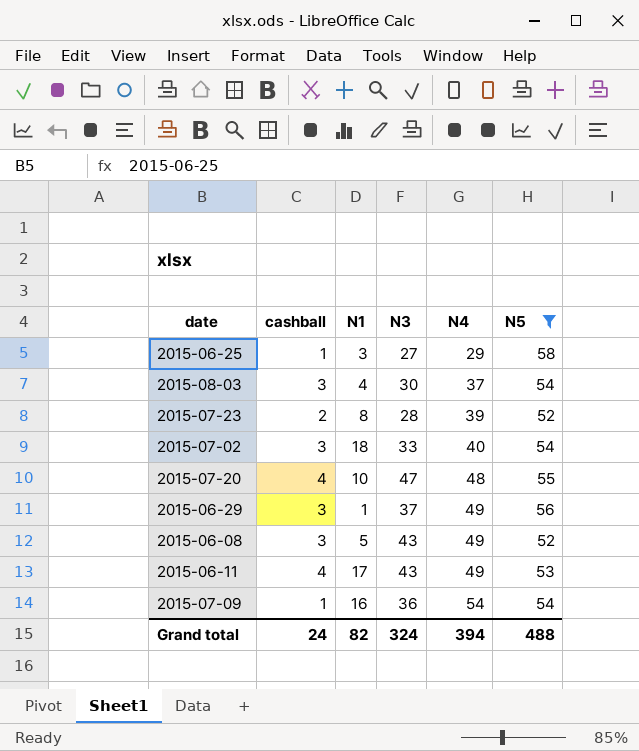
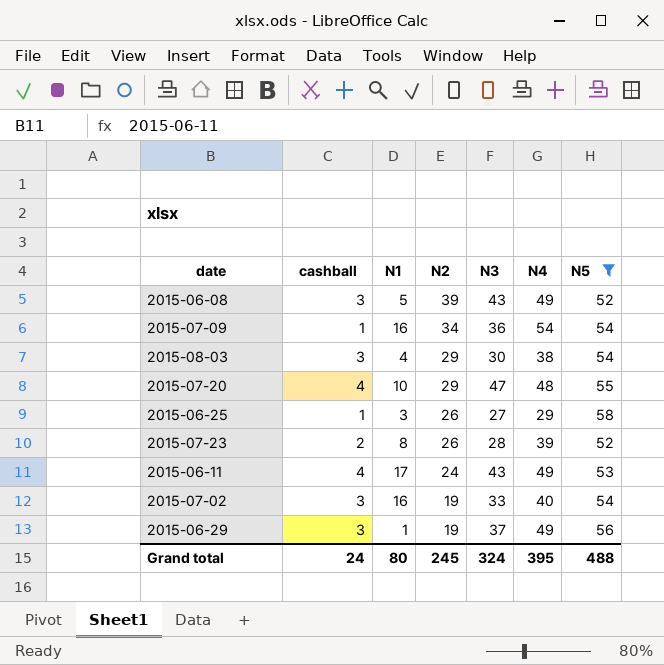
row order: N4 ascending -> N2 descending
column N2 | position: none -> 4
2015-08-03 | N4: 37 -> 38
2015-07-02 | N1: 18 -> 16
Grand total | N1: 82 -> 80
Grand total | N4: 394 -> 395

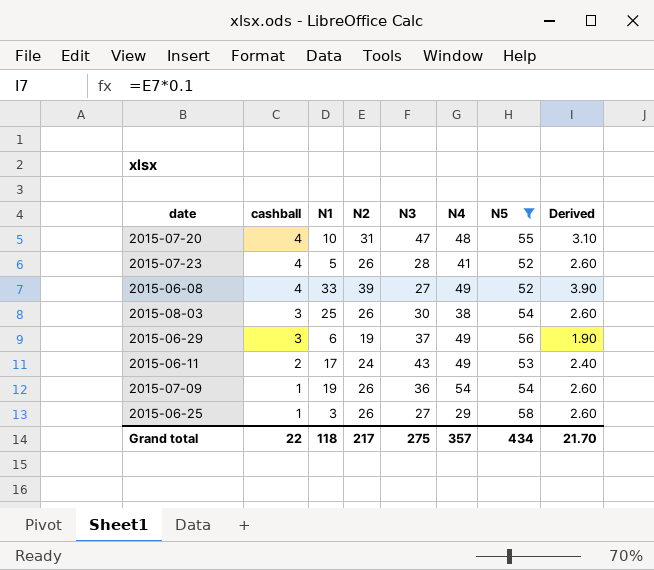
row order: N2 descending -> cashball descending
column Derived | formula: none -> [N2] * 0.1
row 2015-07-02: 3 | 16 | 19 | 33 | 40 | 54 -> none
2015-07-20 | N2: 29 -> 31
2015-07-23 | cashball: 2 -> 4
2015-07-23 | N1: 8 -> 5
2015-07-23 | N4: 39 -> 41
2015-06-08 | cashball: 3 -> 4
2015-06-08 | N1: 5 -> 33
2015-06-08 | N3: 43 -> 27
2015-08-03 | N1: 4 -> 25
2015-08-03 | N2: 29 -> 26
2015-06-29 | N1: 1 -> 6
2015-06-11 | cashball: 4 -> 2
2015-07-09 | N1: 16 -> 19
2015-07-09 | N2: 34 -> 26
Grand total | cashball: 24 -> 22
Grand total | N1: 80 -> 118
Grand total | N2: 245 -> 217
Grand total | N3: 324 -> 275
Grand total | N4: 395 -> 357
Grand total | N5: 488 -> 434

